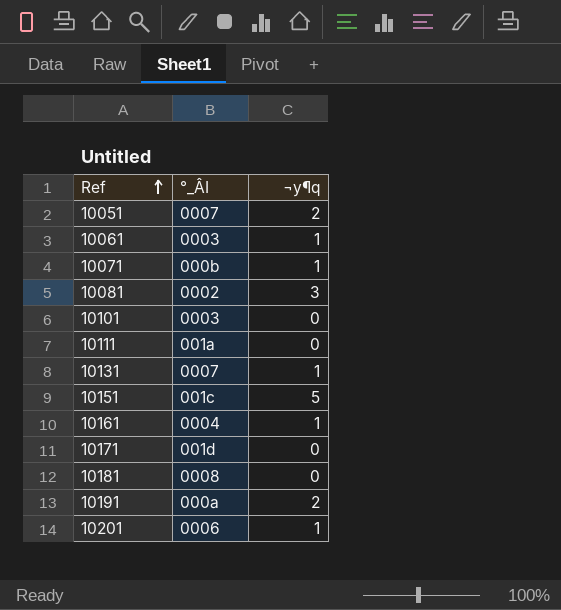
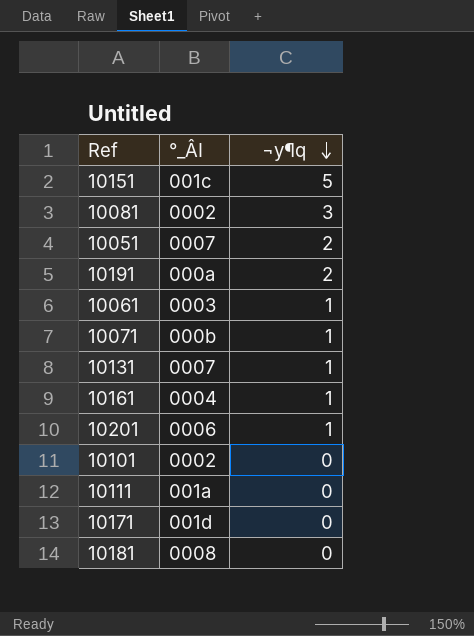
row order: Ref ascending -> ¬y¶q descending
10101 | °_ÂI: 0003 -> 0002

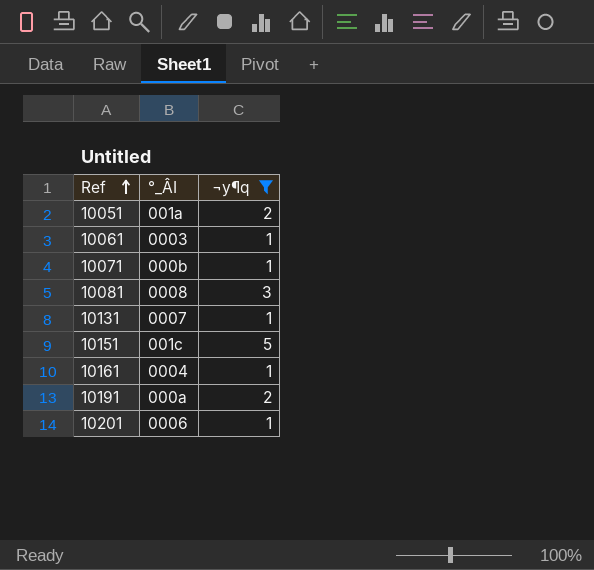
filter: none -> ¬y¶q != 0
row order: ¬y¶q descending -> Ref ascending
10051 | °_ÂI: 0007 -> 001a
10081 | °_ÂI: 0002 -> 0008

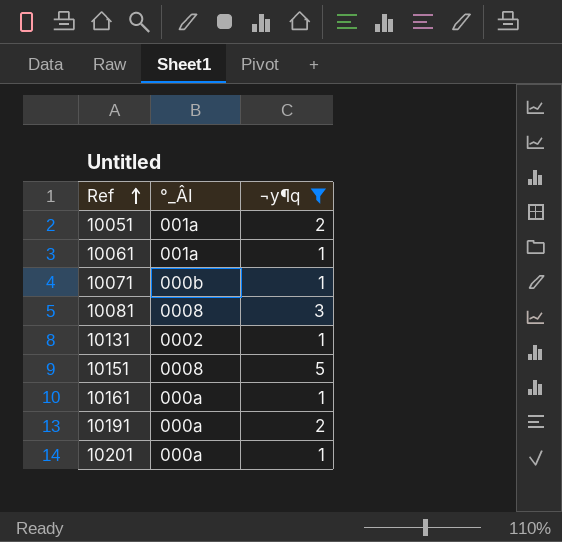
10061 | °_ÂI: 0003 -> 001a
10131 | °_ÂI: 0007 -> 0002
10151 | °_ÂI: 001c -> 0008
10161 | °_ÂI: 0004 -> 000a
10201 | °_ÂI: 0006 -> 000a

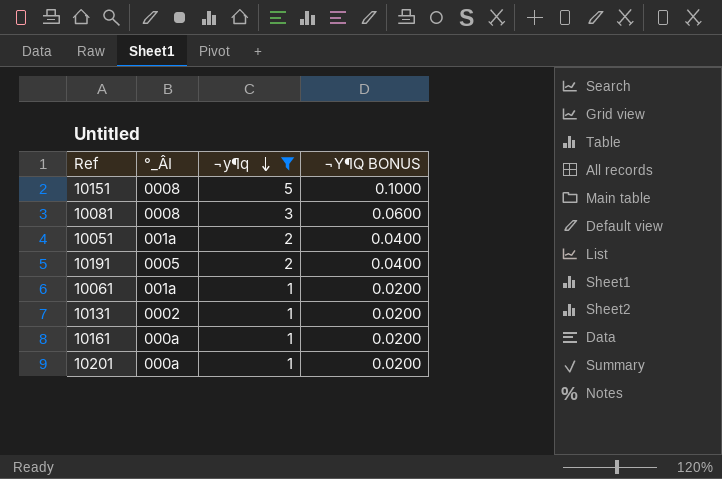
row order: Ref ascending -> ¬y¶q descending
column ¬Y¶Q BONUS | formula: none -> [¬y¶q] * 0.02
row 10071: 000b | 1 -> none
10191 | °_ÂI: 000a -> 0005

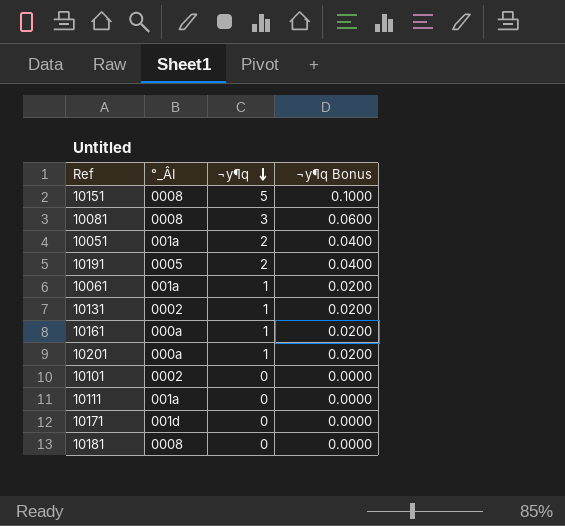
filter: ¬y¶q != 0 -> none
column name: ¬Y¶Q BONUS -> ¬y¶q Bonus

